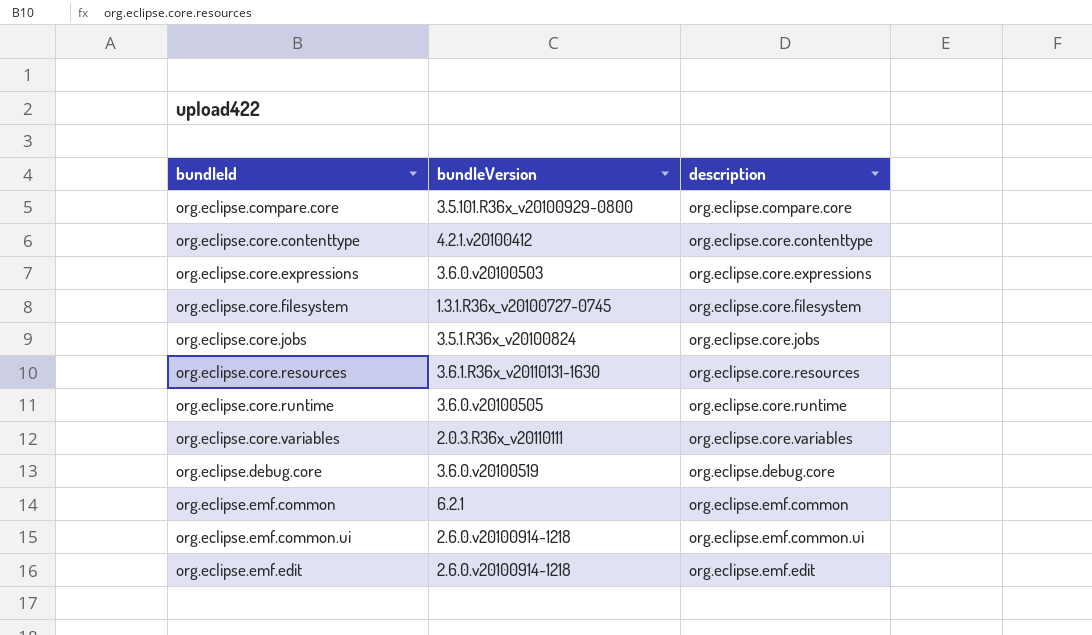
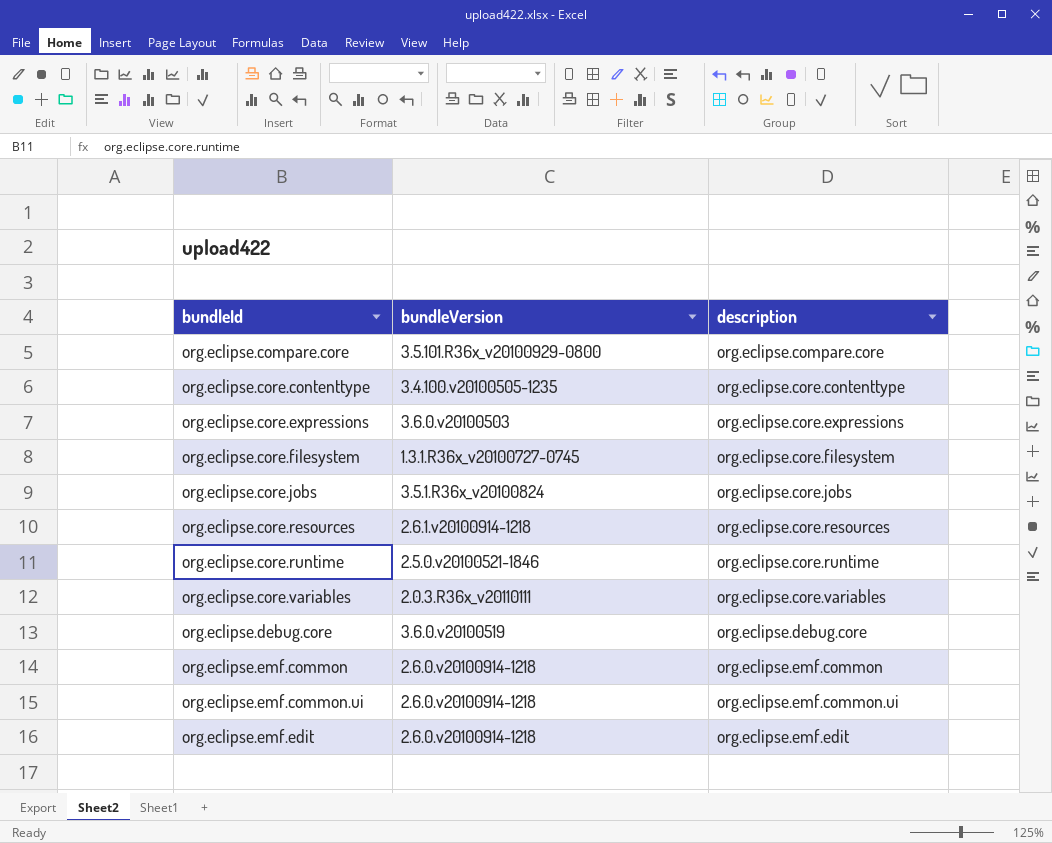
org.eclipse.core.contenttype | bundleVersion: 4.2.1.v20100412 -> 3.4.100.v20100505-1235
org.eclipse.core.resources | bundleVersion: 3.6.1.R36x_v20110131-1630 -> 2.6.1.v20100914-1218
org.eclipse.core.runtime | bundleVersion: 3.6.0.v20100505 -> 2.5.0.v20100521-1846
org.eclipse.emf.common | bundleVersion: 6.2.1 -> 2.6.0.v20100914-1218

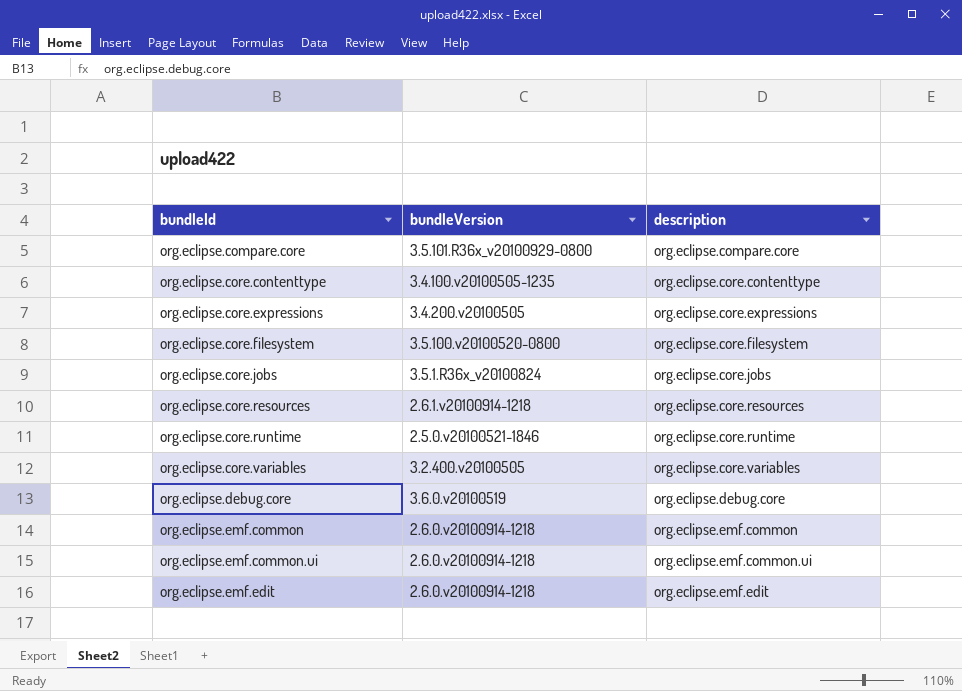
org.eclipse.core.expressions | bundleVersion: 3.6.0.v20100503 -> 3.4.200.v20100505
org.eclipse.core.filesystem | bundleVersion: 1.3.1.R36x_v20100727-0745 -> 3.5.100.v20100520-0800
org.eclipse.core.variables | bundleVersion: 2.0.3.R36x_v20110111 -> 3.2.400.v20100505

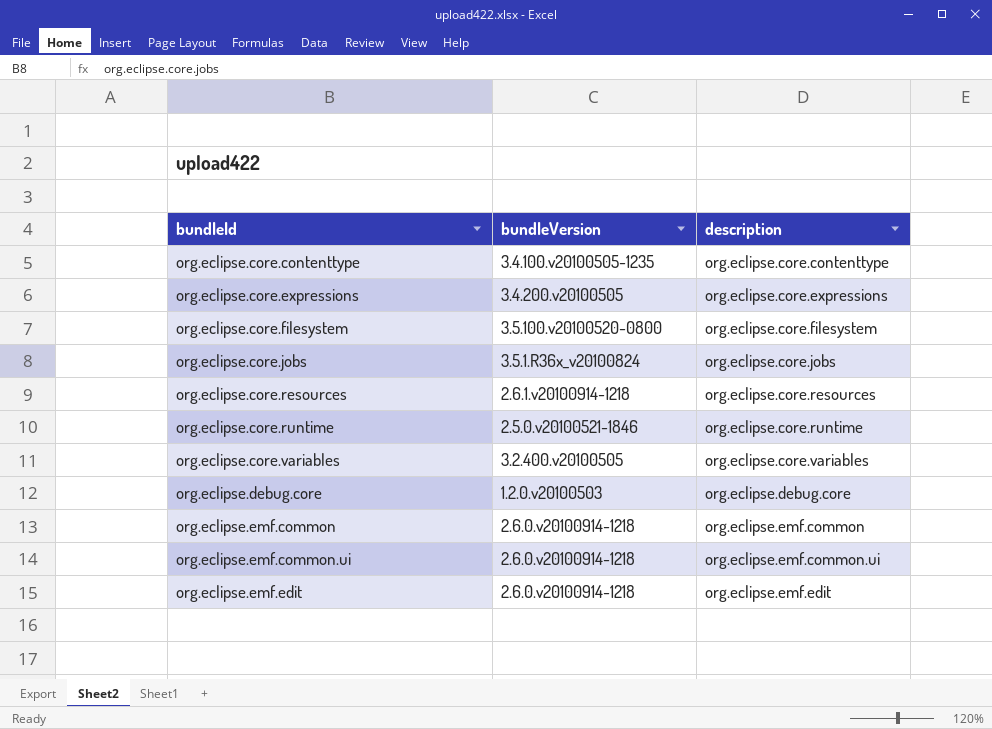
row org.eclipse.compare.core: 3.5.101.R36x_v20100929-0800 | org.eclipse.compare.core -> none
org.eclipse.debug.core | bundleVersion: 3.6.0.v20100519 -> 1.2.0.v20100503

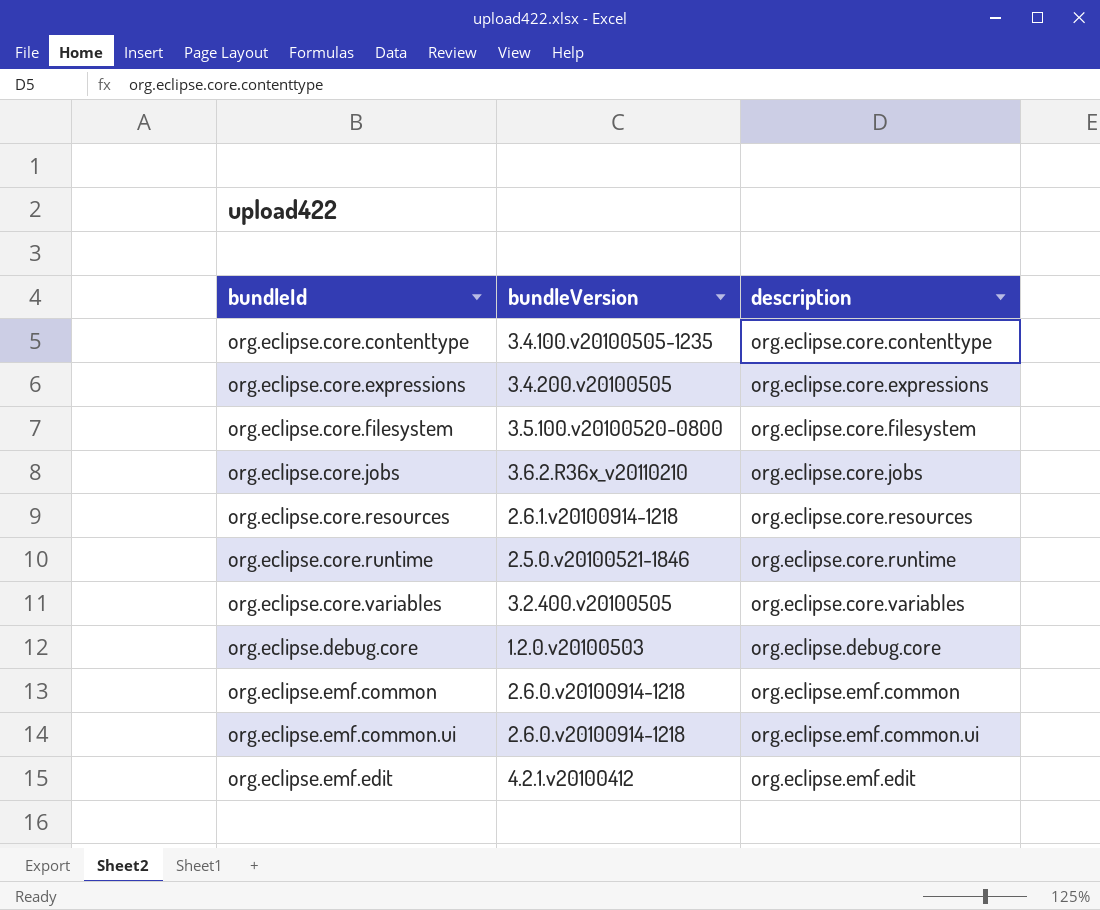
org.eclipse.core.jobs | bundleVersion: 3.5.1.R36x_v20100824 -> 3.6.2.R36x_v20110210
org.eclipse.emf.edit | bundleVersion: 2.6.0.v20100914-1218 -> 4.2.1.v20100412

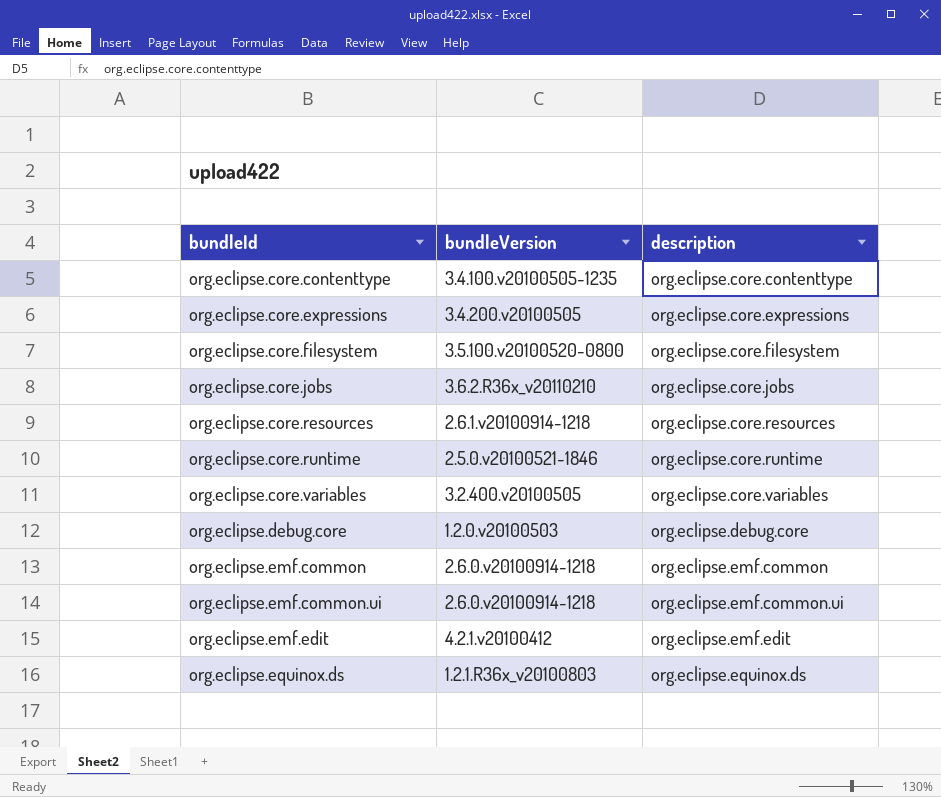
row org.eclipse.equinox.ds: none -> 1.2.1.R36x_v20100803 | org.eclipse.equinox.ds

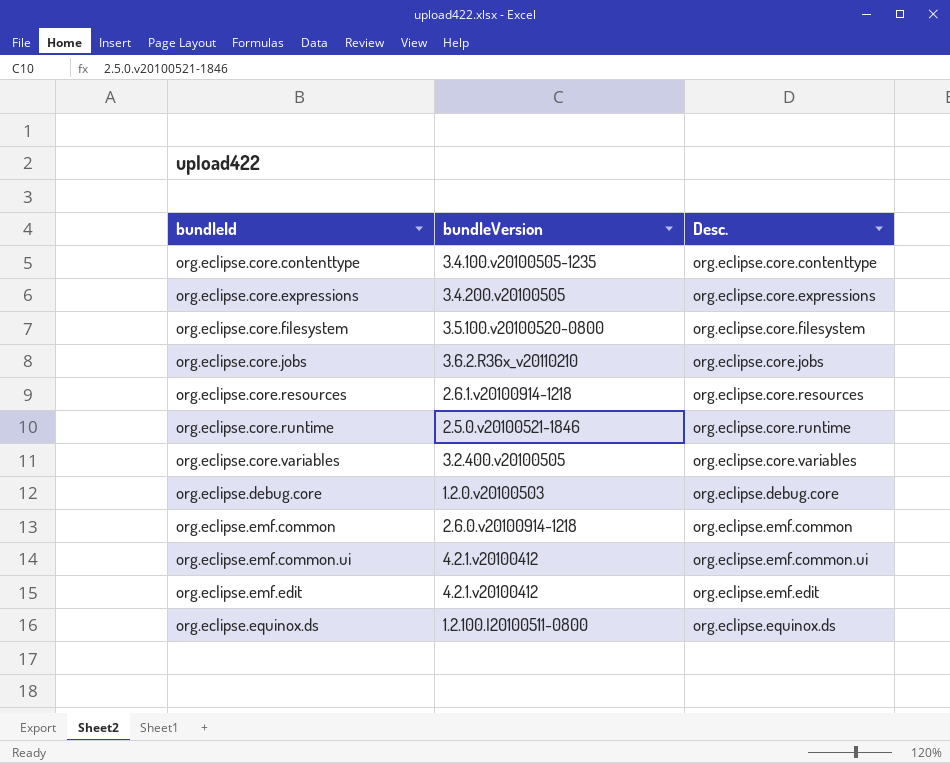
column name: description -> Desc.
org.eclipse.emf.common.ui | bundleVersion: 2.6.0.v20100914-1218 -> 4.2.1.v20100412
org.eclipse.equinox.ds | bundleVersion: 1.2.1.R36x_v20100803 -> 1.2.100.I20100511-0800

